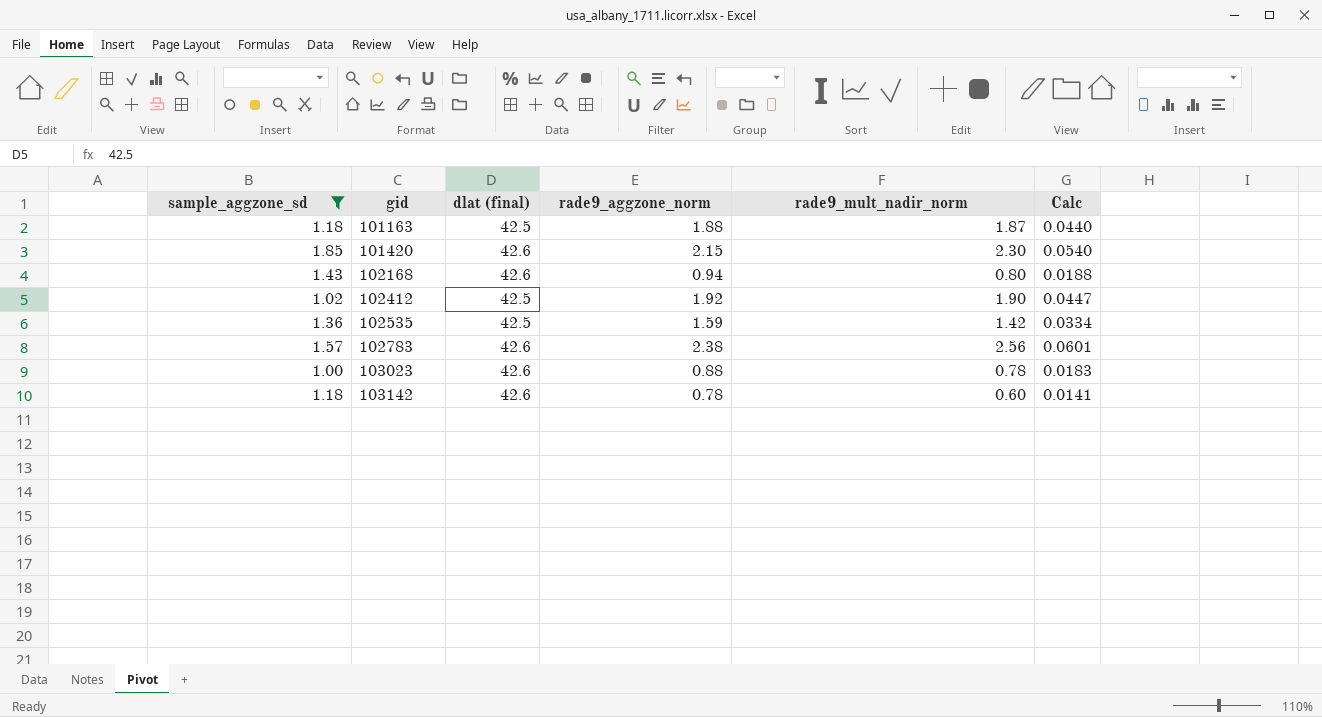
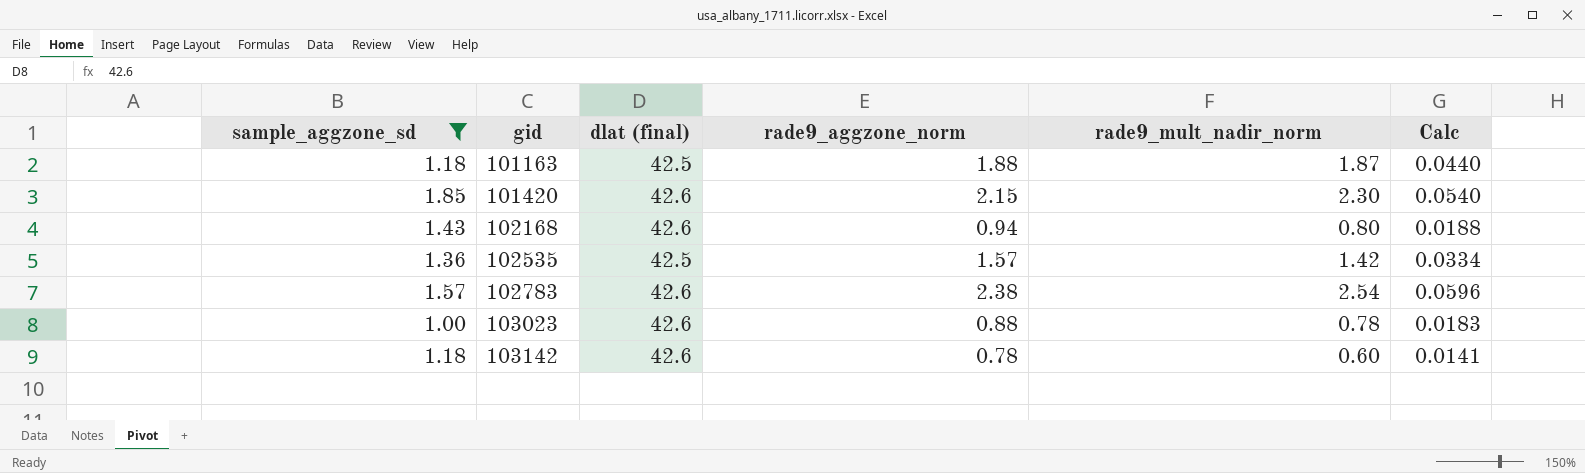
row 102412: 1.02 | 42.5 | 1.92 | 1.90 | 0.0447 -> none
102535 | rade9_aggzone_norm: 1.59 -> 1.57
102783 | rade9_mult_nadir_norm: 2.56 -> 2.54
102783 | Calc: 0.0601 -> 0.0596

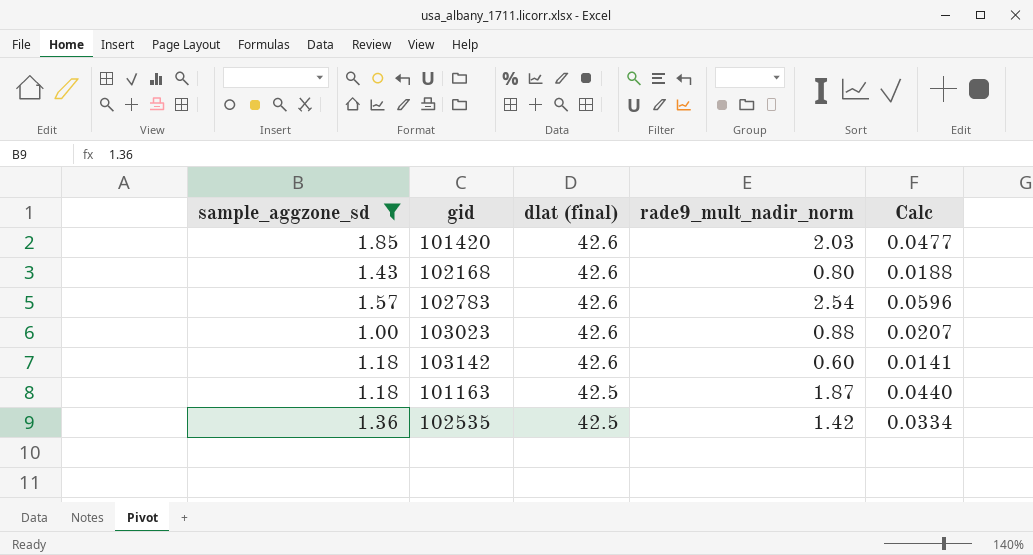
row order: gid ascending -> dlat (final) descending
column rade9_aggzone_norm | position: 4 -> none
101420 | rade9_mult_nadir_norm: 2.30 -> 2.03
101420 | Calc: 0.0540 -> 0.0477
103023 | rade9_mult_nadir_norm: 0.78 -> 0.88
103023 | Calc: 0.0183 -> 0.0207

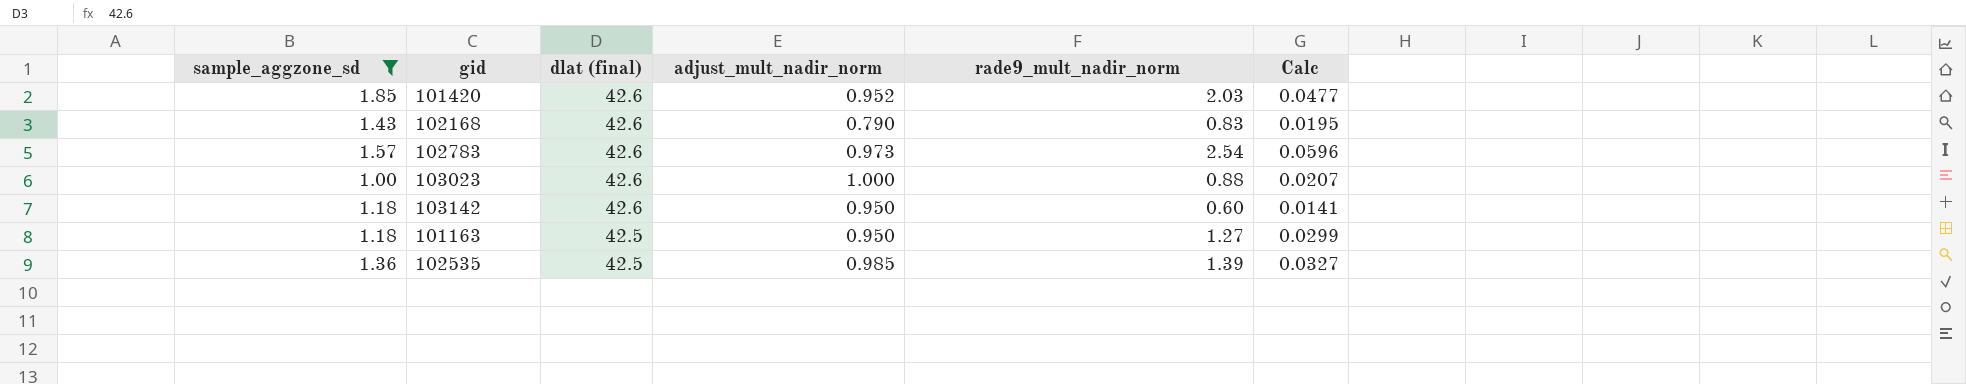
column adjust_mult_nadir_norm | position: none -> 4
102168 | rade9_mult_nadir_norm: 0.80 -> 0.83
102168 | Calc: 0.0188 -> 0.0195
101163 | rade9_mult_nadir_norm: 1.87 -> 1.27
101163 | Calc: 0.0440 -> 0.0299
102535 | rade9_mult_nadir_norm: 1.42 -> 1.39
102535 | Calc: 0.0334 -> 0.0327

